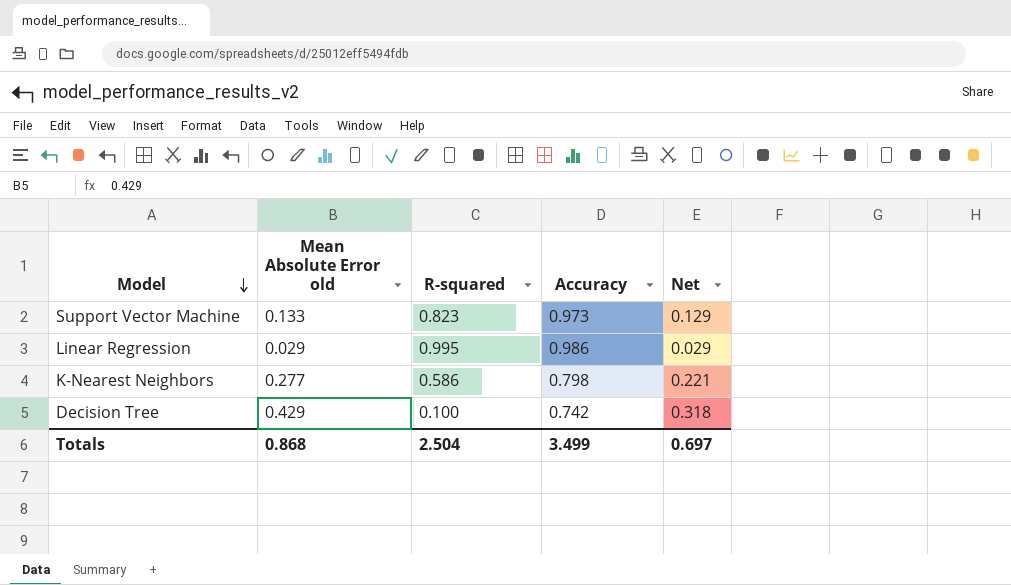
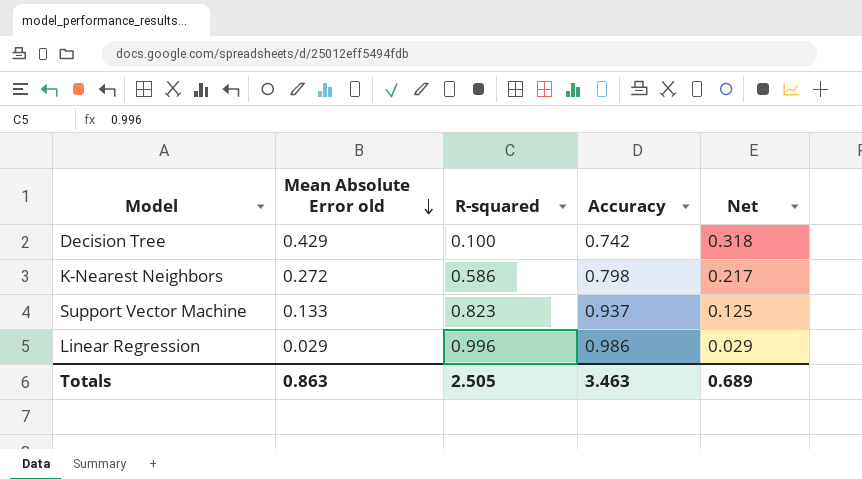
row order: Model descending -> Mean Absolute Error old descending
K-Nearest Neighbors | Mean Absolute Error old: 0.277 -> 0.272
K-Nearest Neighbors | Net: 0.221 -> 0.217
Support Vector Machine | Accuracy: 0.973 -> 0.937
Support Vector Machine | Net: 0.129 -> 0.125
Linear Regression | R-squared: 0.995 -> 0.996
Totals | Mean Absolute Error old: 0.868 -> 0.863
Totals | R-squared: 2.504 -> 2.505
Totals | Accuracy: 3.499 -> 3.463
Totals | Net: 0.697 -> 0.689

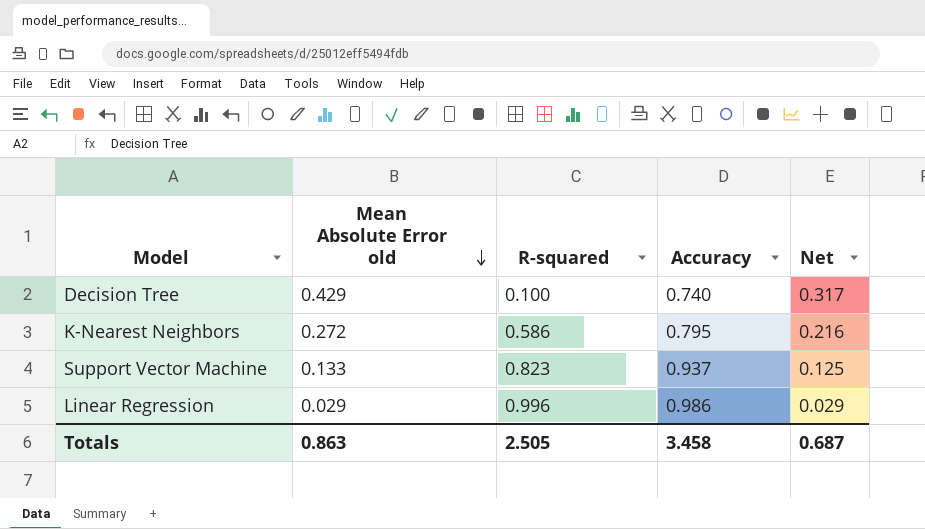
Decision Tree | Accuracy: 0.742 -> 0.740
Decision Tree | Net: 0.318 -> 0.317
K-Nearest Neighbors | Accuracy: 0.798 -> 0.795
K-Nearest Neighbors | Net: 0.217 -> 0.216
Totals | Accuracy: 3.463 -> 3.458
Totals | Net: 0.689 -> 0.687

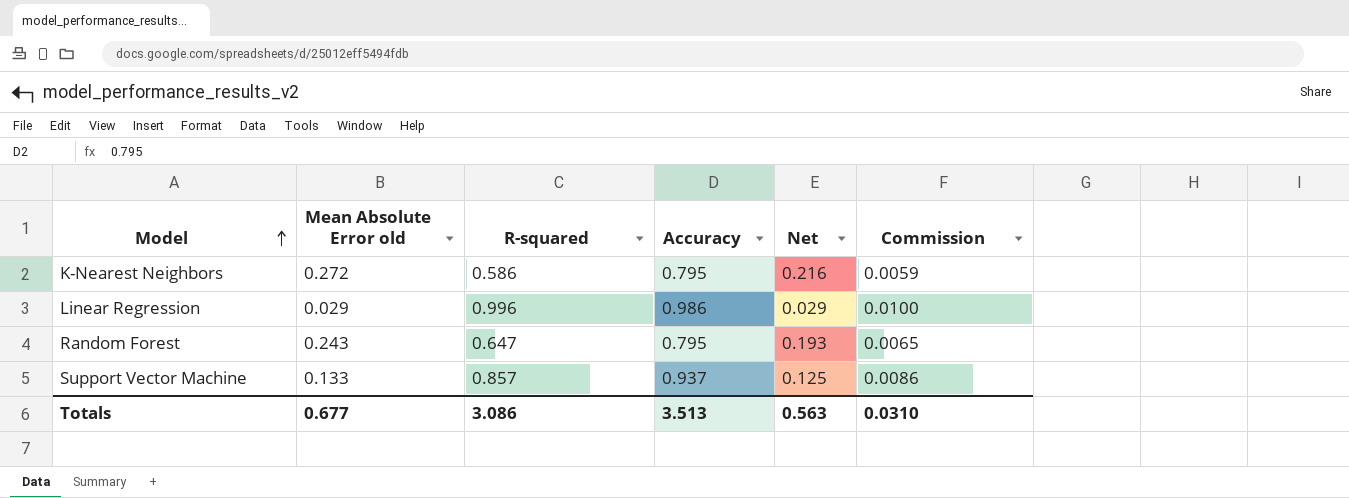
row order: Mean Absolute Error old descending -> Model ascending
column Commission | formula: none -> [R-squared] * 0.01
row Decision Tree: 0.429 | 0.100 | 0.740 | 0.317 -> none
row Random Forest: none -> 0.243 | 0.647 | 0.795 | 0.193 | 0.0065
Support Vector Machine | R-squared: 0.823 -> 0.857
Totals | Mean Absolute Error old: 0.863 -> 0.677
Totals | R-squared: 2.505 -> 3.086
Totals | Accuracy: 3.458 -> 3.513
Totals | Net: 0.687 -> 0.563

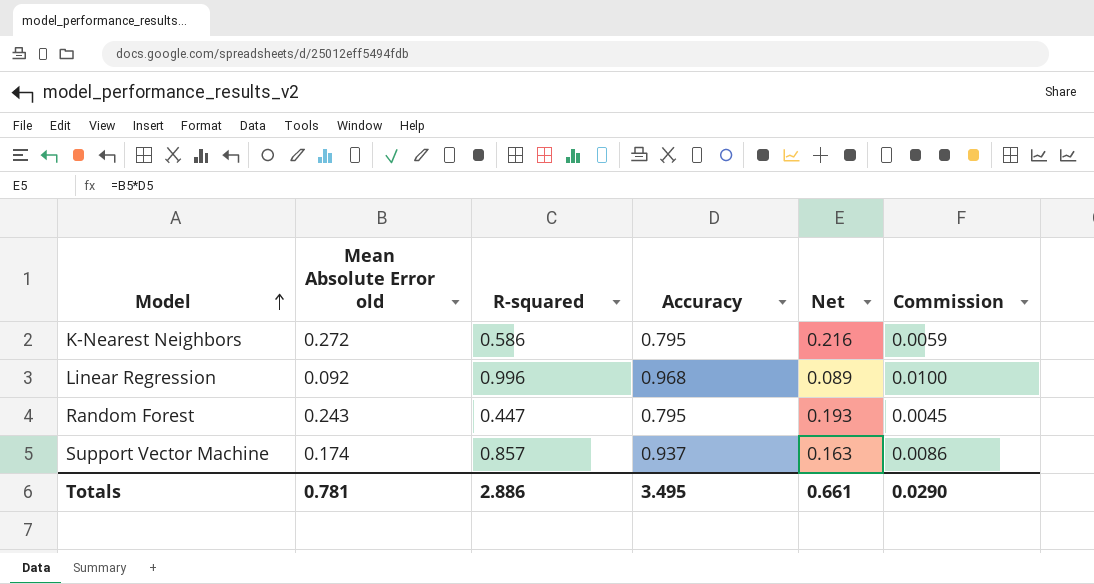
Linear Regression | Mean Absolute Error old: 0.029 -> 0.092
Linear Regression | Accuracy: 0.986 -> 0.968
Linear Regression | Net: 0.029 -> 0.089
Random Forest | R-squared: 0.647 -> 0.447
Random Forest | Commission: 0.0065 -> 0.0045
Support Vector Machine | Mean Absolute Error old: 0.133 -> 0.174
Support Vector Machine | Net: 0.125 -> 0.163
Totals | Mean Absolute Error old: 0.677 -> 0.781
Totals | R-squared: 3.086 -> 2.886
Totals | Accuracy: 3.513 -> 3.495
Totals | Net: 0.563 -> 0.661
Totals | Commission: 0.0310 -> 0.0290

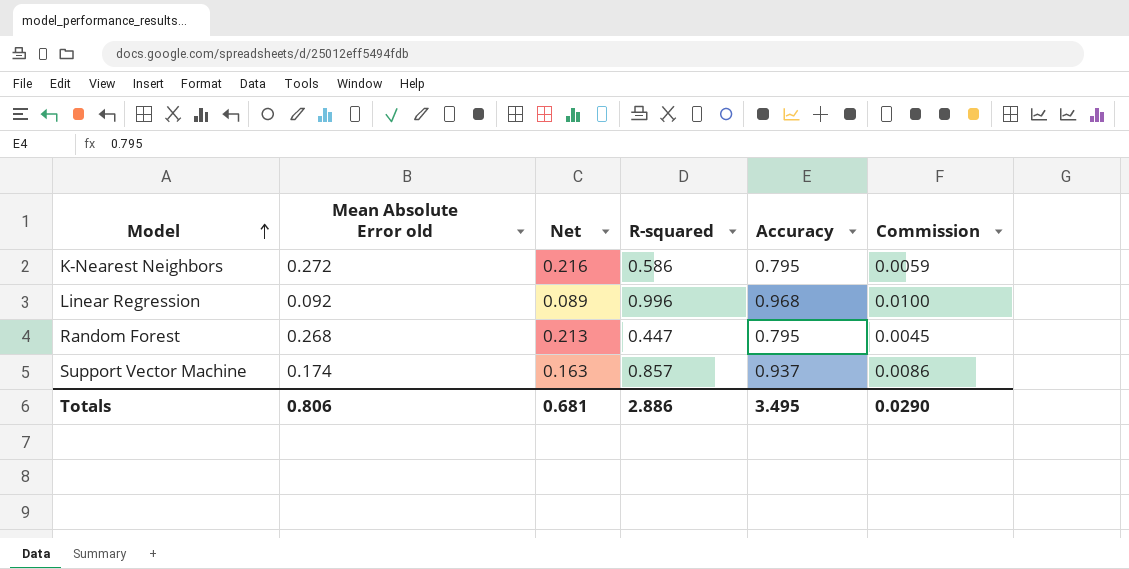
column Net | position: 5 -> 3
Random Forest | Mean Absolute Error old: 0.243 -> 0.268
Random Forest | Net: 0.193 -> 0.213
Totals | Mean Absolute Error old: 0.781 -> 0.806
Totals | Net: 0.661 -> 0.681

